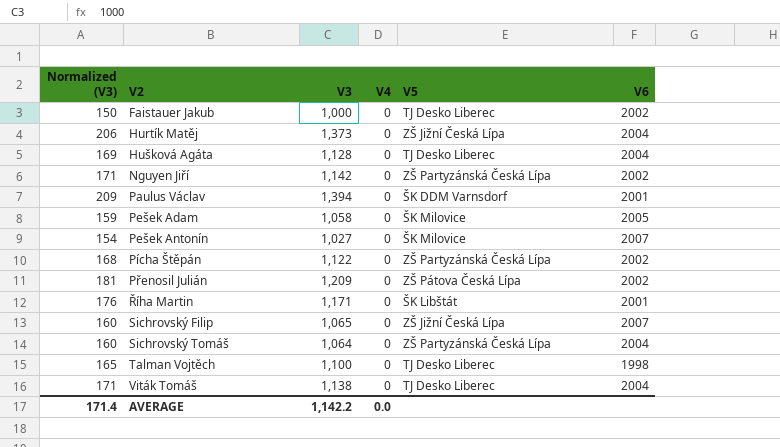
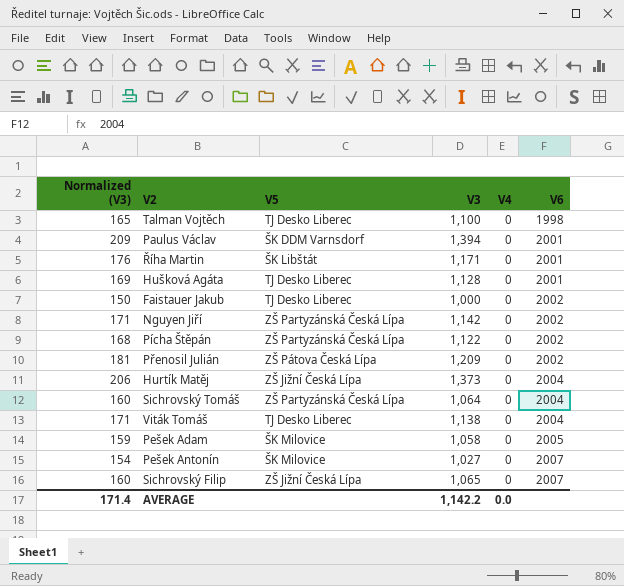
row order: V2 ascending -> V6 ascending
column V5 | position: 5 -> 3
Hušková Agáta | V6: 2004 -> 2001

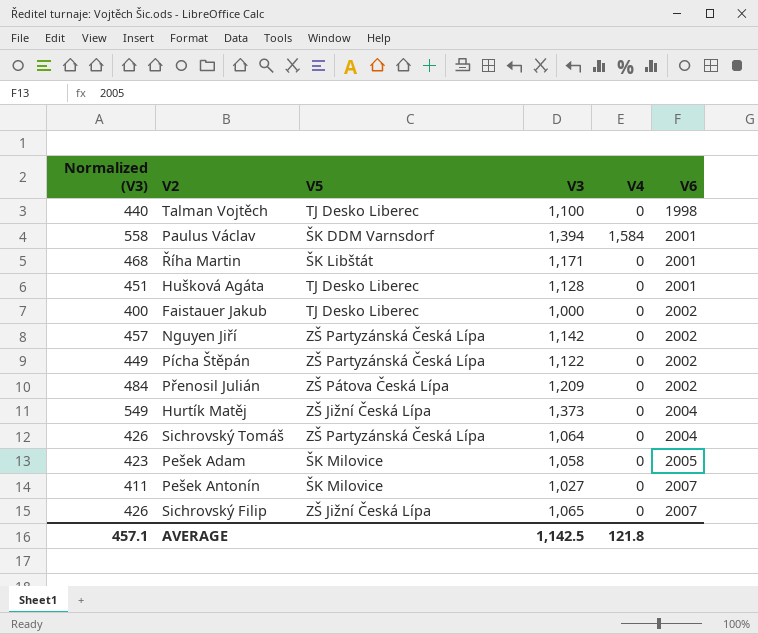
column Normalized (V3) | formula: [V3] * 0.15 -> [V3] * 0.4
row Viták Tomáš: 171 | TJ Desko Liberec | 1,138 | 0 | 2004 -> none
Paulus Václav | V4: 0 -> 1,584
AVERAGE | Normalized (V3): 171.4 -> 457.1
AVERAGE | V3: 1,142.2 -> 1,142.5
AVERAGE | V4: 0.0 -> 121.8

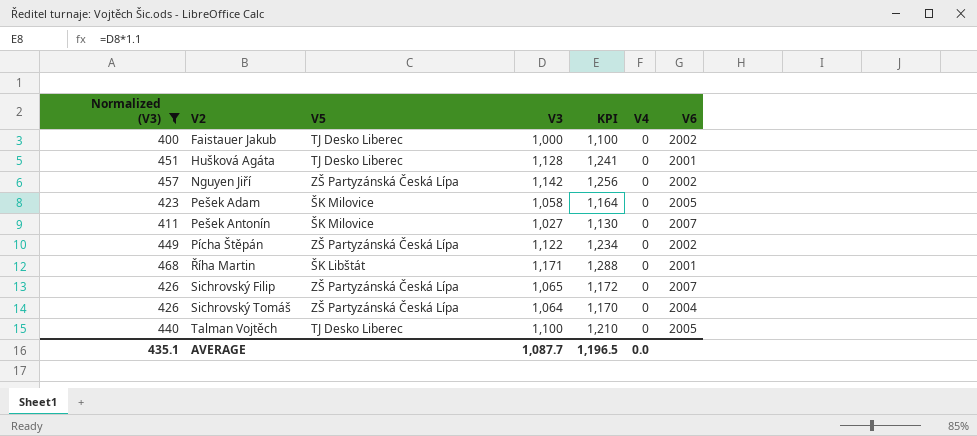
filter: none -> Normalized (V3) <= 468
row order: V6 ascending -> V2 ascending
column KPI | formula: none -> [V3] * 1.1
Sichrovský Filip | V5: ZŠ Jižní Česká Lípa -> ZŠ Partyzánská Česká Lípa
Talman Vojtěch | V6: 1998 -> 2005
AVERAGE | Normalized (V3): 457.1 -> 435.1
AVERAGE | V3: 1,142.5 -> 1,087.7
AVERAGE | V4: 121.8 -> 0.0

